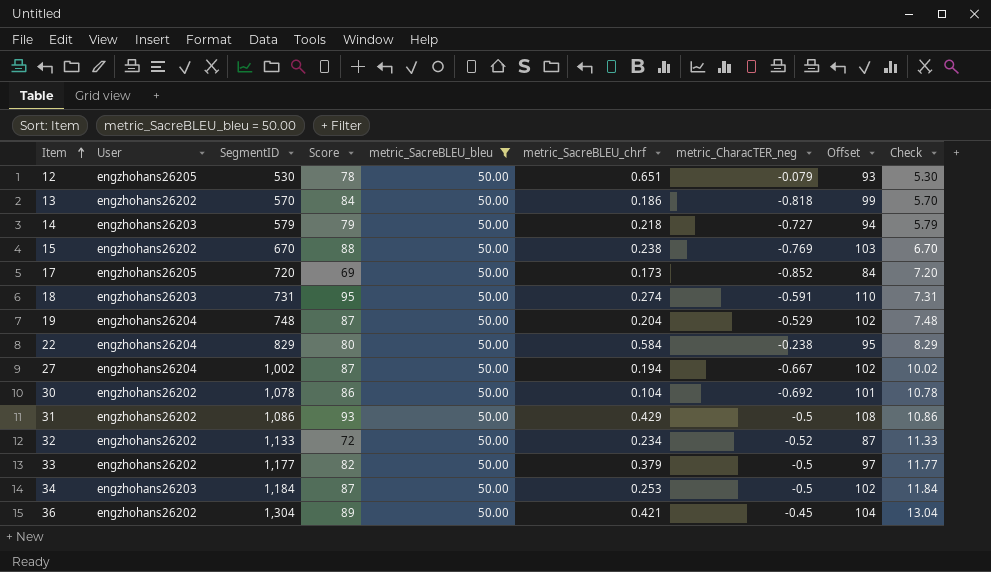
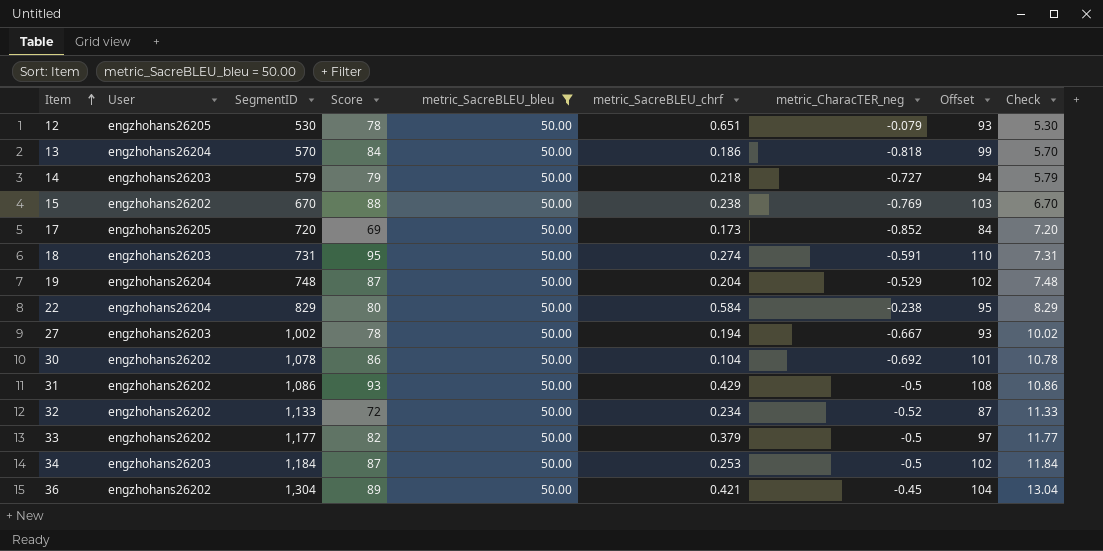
13 | User: engzhohans26202 -> engzhohans26204
27 | User: engzhohans26204 -> engzhohans26203
27 | Score: 87 -> 78
27 | Offset: 102 -> 93

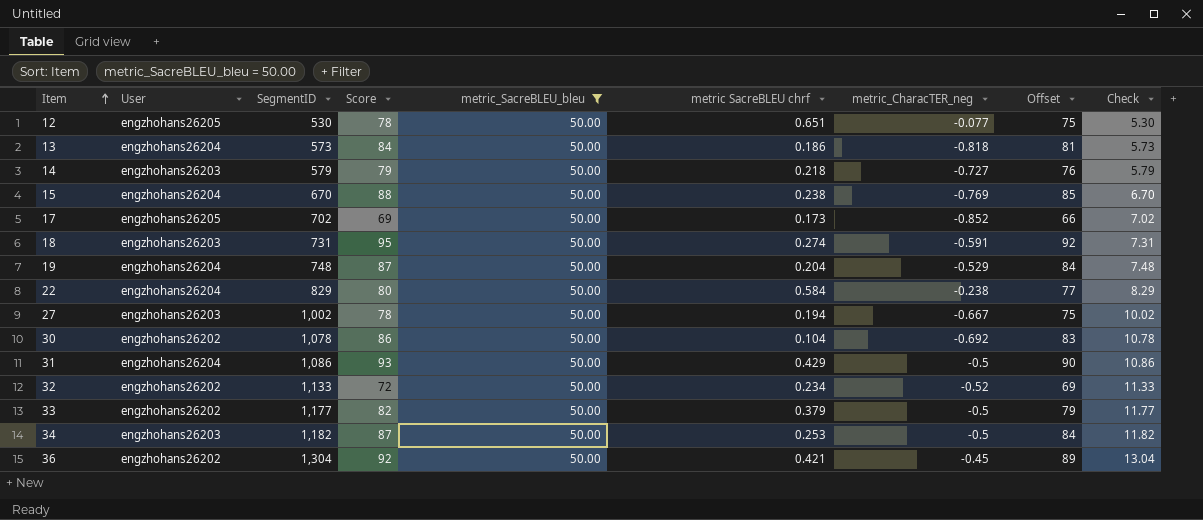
column name: metric_SacreBLEU_chrf -> metric SacreBLEU chrf
column Offset | formula: [Score] + 15 -> [Score] - 3
12 | metric_CharacTER_neg: -0.079 -> -0.077
13 | SegmentID: 570 -> 573
13 | Check: 5.70 -> 5.73
15 | User: engzhohans26202 -> engzhohans26204
17 | SegmentID: 720 -> 702
17 | Check: 7.20 -> 7.02
31 | User: engzhohans26202 -> engzhohans26204
34 | SegmentID: 1,184 -> 1,182
34 | Check: 11.84 -> 11.82
36 | Score: 89 -> 92

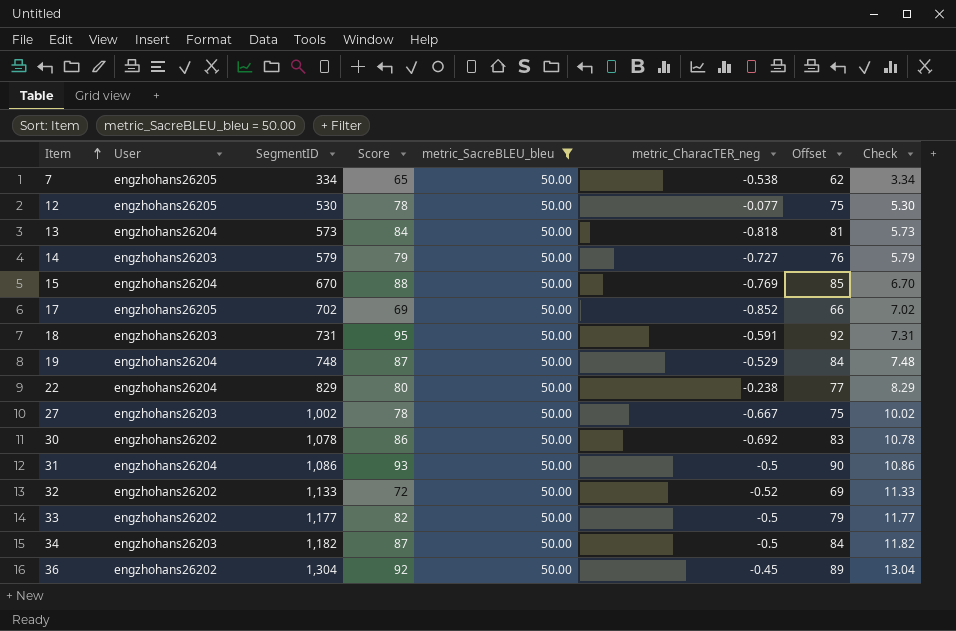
column metric SacreBLEU chrf | position: 6 -> none
row 7: none -> engzhohans26205 | 334 | 65 | 50.00 | -0.538 | 62 | 3.34

